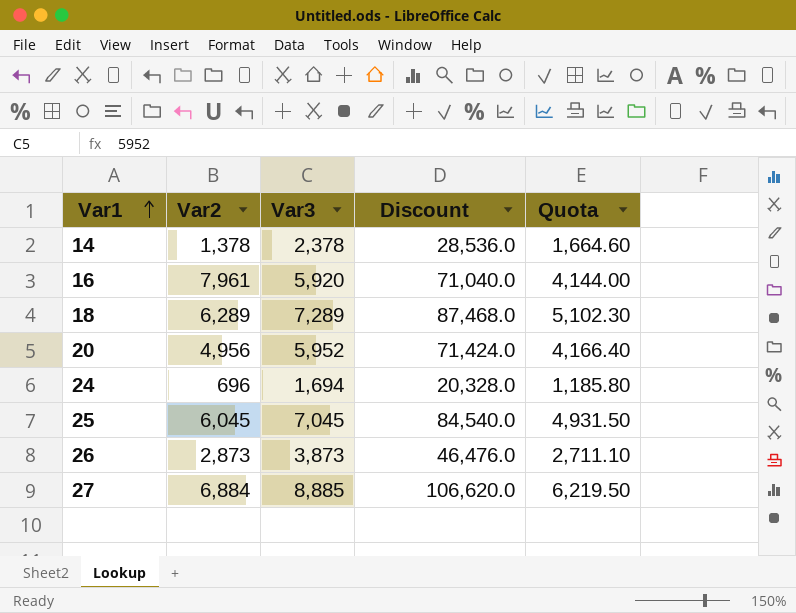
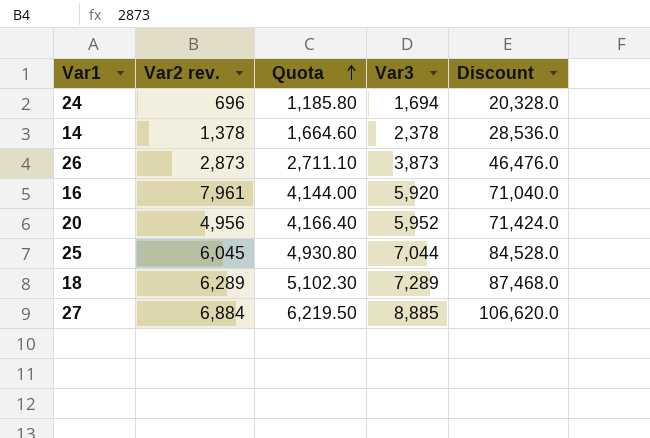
row order: Var1 ascending -> Quota ascending
column name: Var2 -> Var2 rev.
column Quota | position: 5 -> 3
25 | Quota: 4,931.50 -> 4,930.80
25 | Var3: 7,045 -> 7,044
25 | Discount: 84,540.0 -> 84,528.0

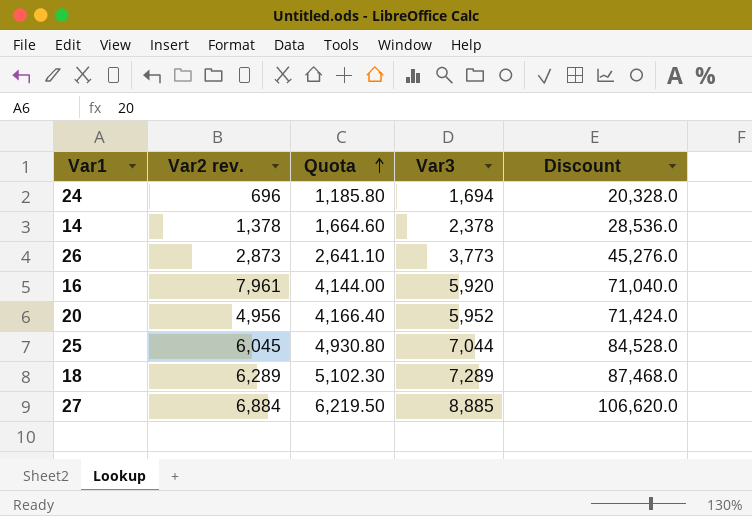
26 | Quota: 2,711.10 -> 2,641.10
26 | Var3: 3,873 -> 3,773
26 | Discount: 46,476.0 -> 45,276.0

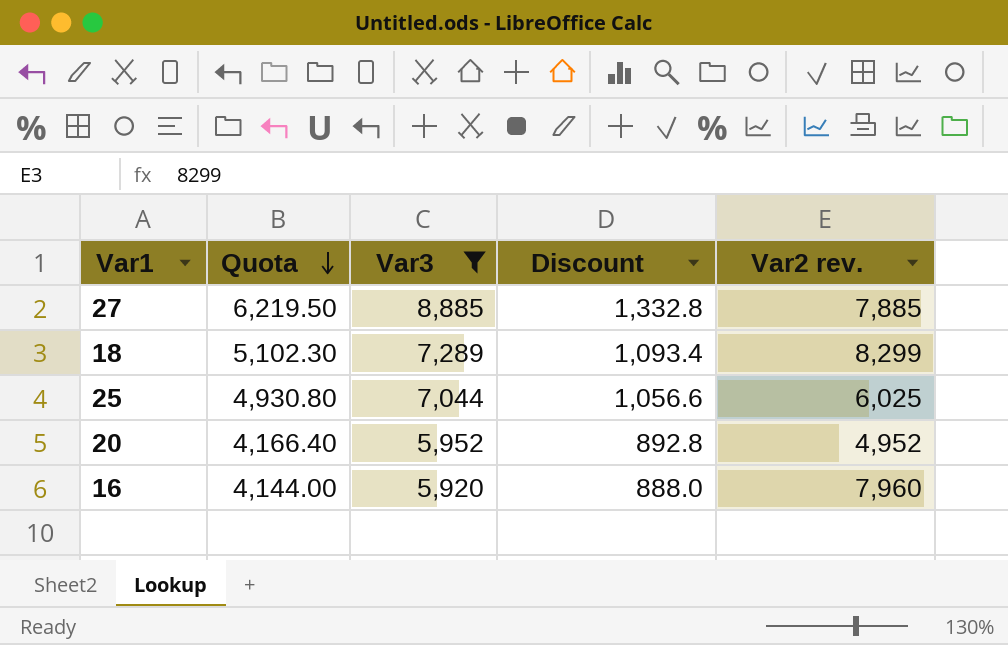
filter: none -> Var3 >= 5,920
row order: Quota ascending -> Quota descending
column Discount | formula: [Var3] * 12 -> [Var3] * 0.15
column Var2 rev. | position: 2 -> 5
27 | Var2 rev.: 6,884 -> 7,885
18 | Var2 rev.: 6,289 -> 8,299
25 | Var2 rev.: 6,045 -> 6,025
20 | Var2 rev.: 4,956 -> 4,952
16 | Var2 rev.: 7,961 -> 7,960

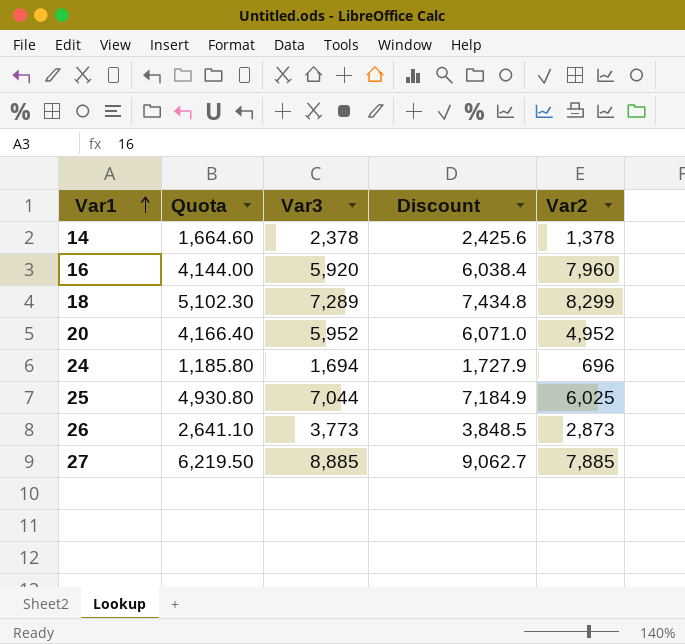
filter: Var3 >= 5,920 -> none
row order: Quota descending -> Var1 ascending
column Discount | formula: [Var3] * 0.15 -> [Var3] * 1.02
column name: Var2 rev. -> Var2

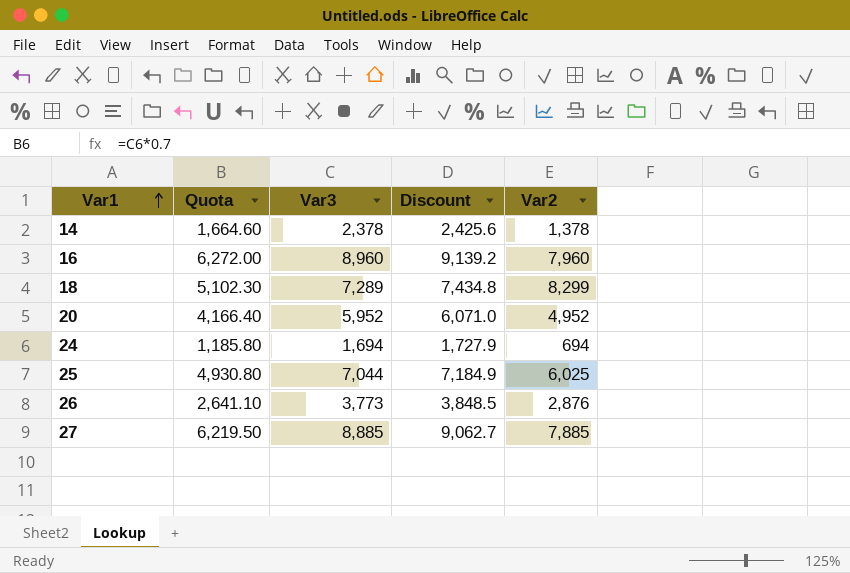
16 | Quota: 4,144.00 -> 6,272.00
16 | Var3: 5,920 -> 8,960
16 | Discount: 6,038.4 -> 9,139.2
24 | Var2: 696 -> 694
26 | Var2: 2,873 -> 2,876

